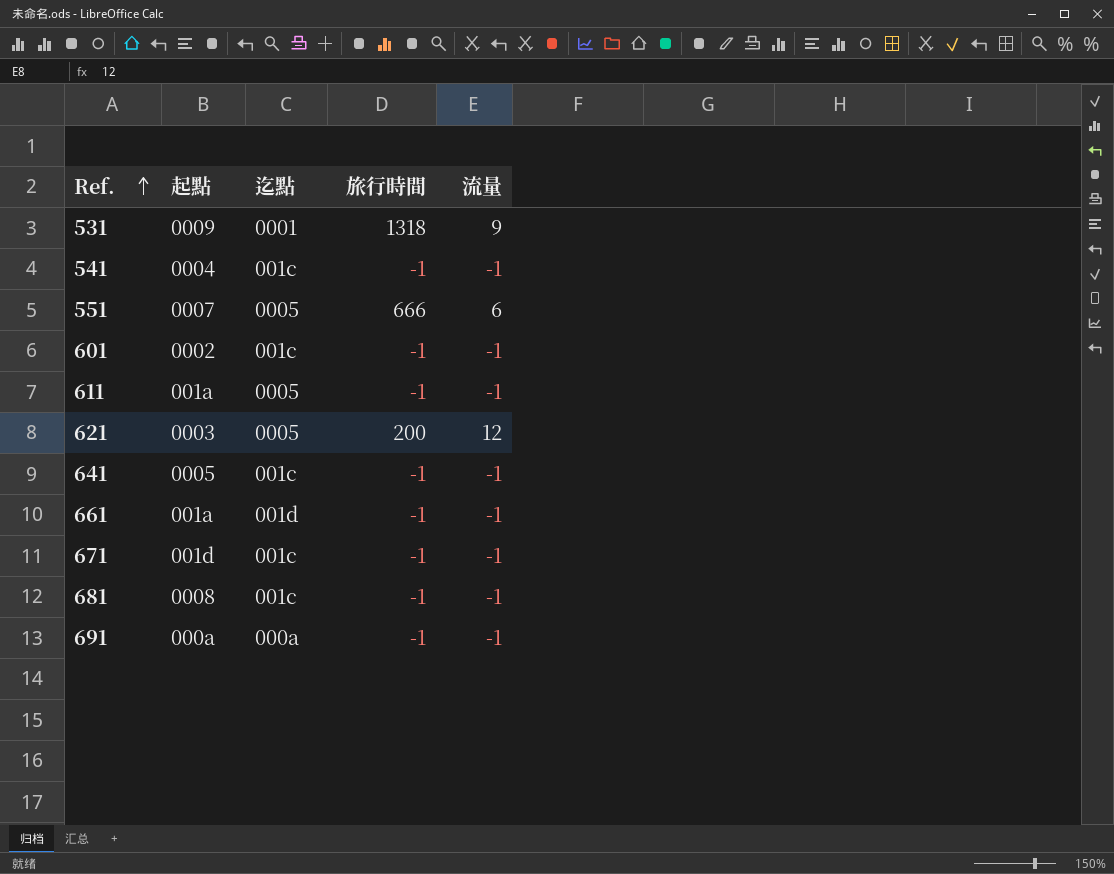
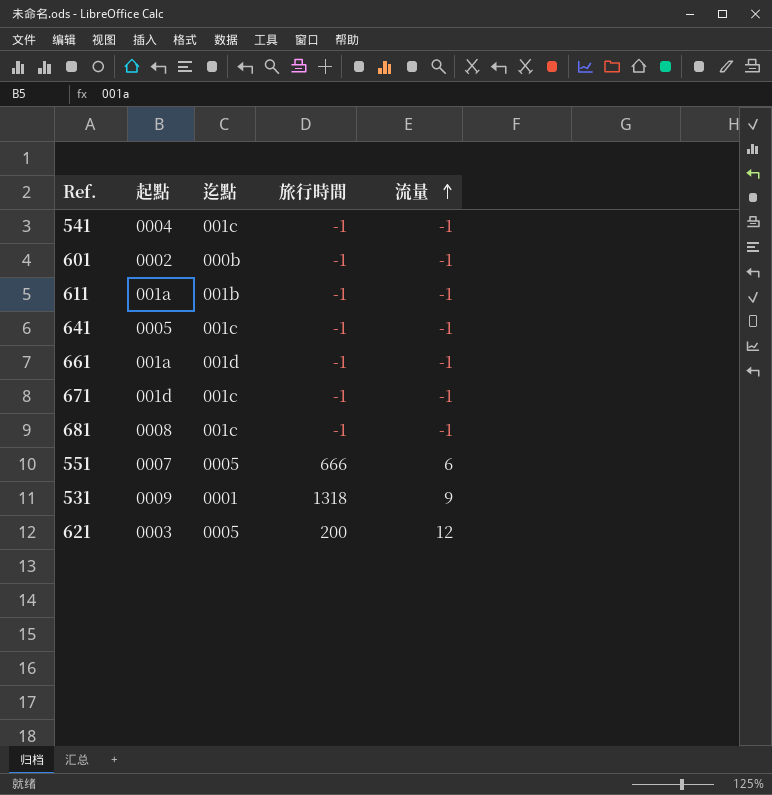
row order: Ref. ascending -> 流量 ascending
row 691: 000a | 000a | -1 | -1 -> none
601 | 迄點: 001c -> 000b
611 | 迄點: 0005 -> 001b

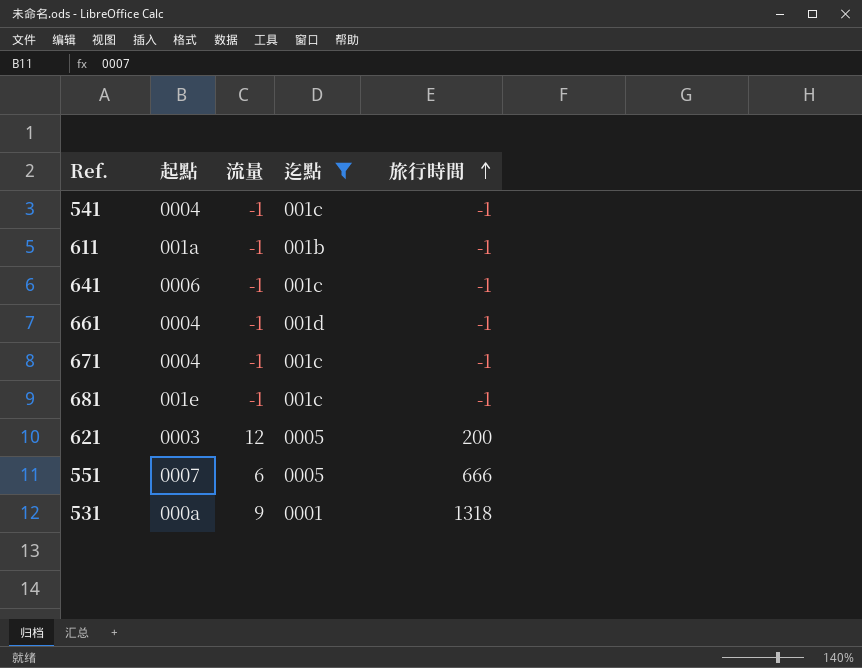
filter: none -> 迄點 != 000b
row order: 流量 ascending -> 旅行時間 ascending
column 流量 | position: 5 -> 3
641 | 起點: 0005 -> 0006
661 | 起點: 001a -> 0004
671 | 起點: 001d -> 0004
681 | 起點: 0008 -> 001e
531 | 起點: 0009 -> 000a

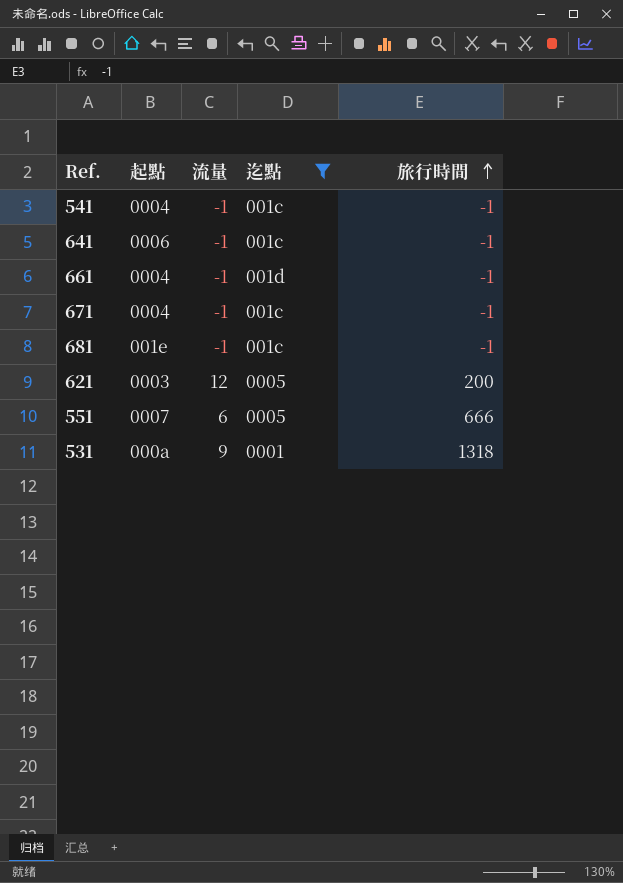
row 611: 001a | -1 | 001b | -1 -> none

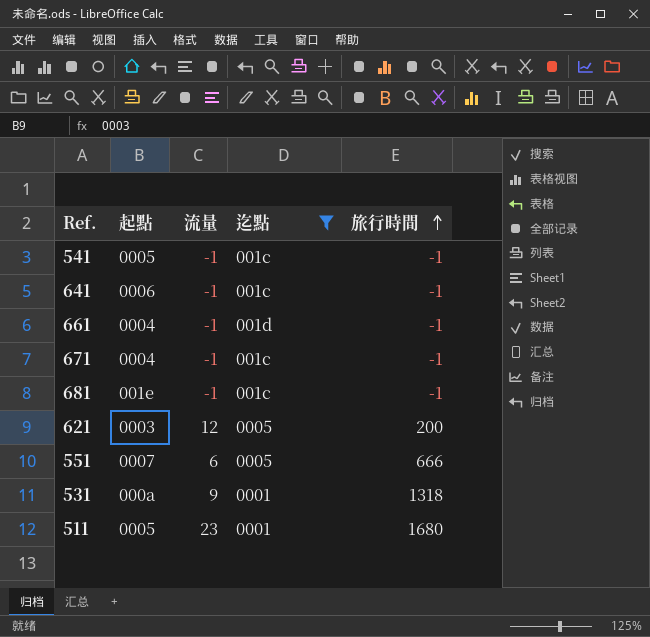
541 | 起點: 0004 -> 0005
row 511: none -> 0005 | 23 | 0001 | 1680

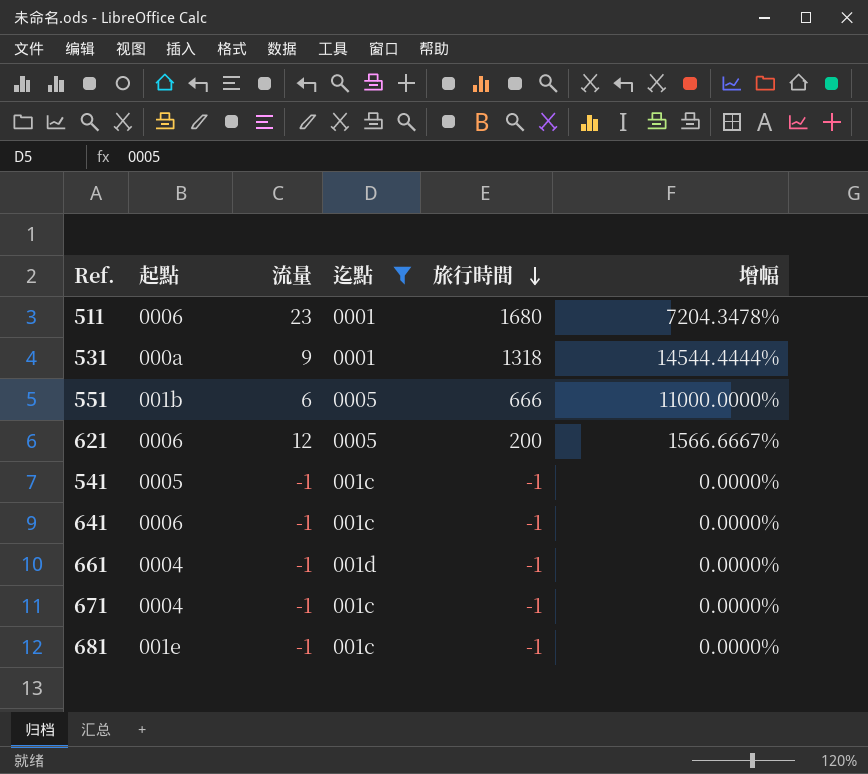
row order: 旅行時間 ascending -> 旅行時間 descending
column 增幅 | formula: none -> ([旅行時間] - [流量]) / [流量]
511 | 起點: 0005 -> 0006
551 | 起點: 0007 -> 001b
621 | 起點: 0003 -> 0006

